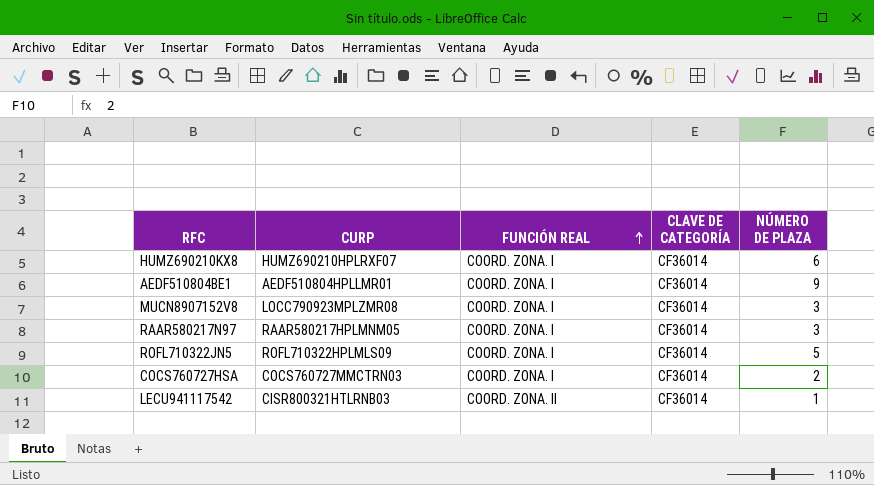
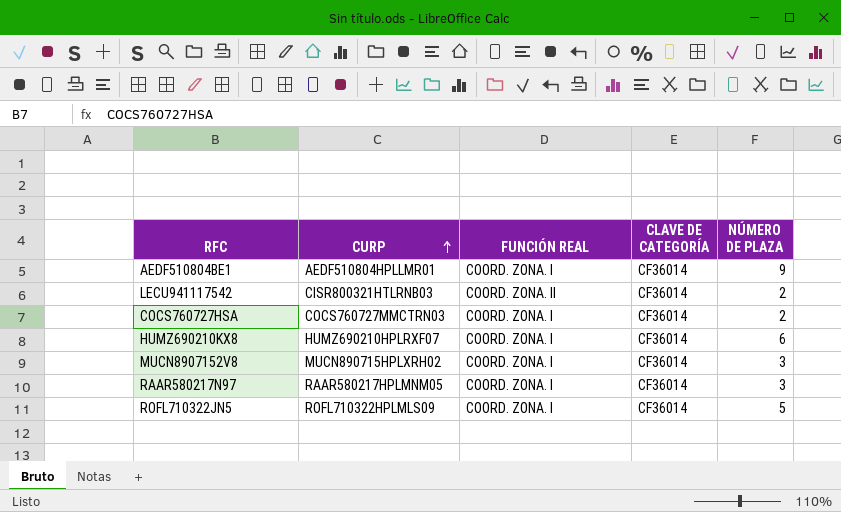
row order: FUNCIÓN REAL ascending -> CURP ascending
LECU941117542 | NÚMERO DE PLAZA: 1 -> 2
MUCN8907152V8 | CURP: LOCC790923MPLZMR08 -> MUCN890715HPLXRH02

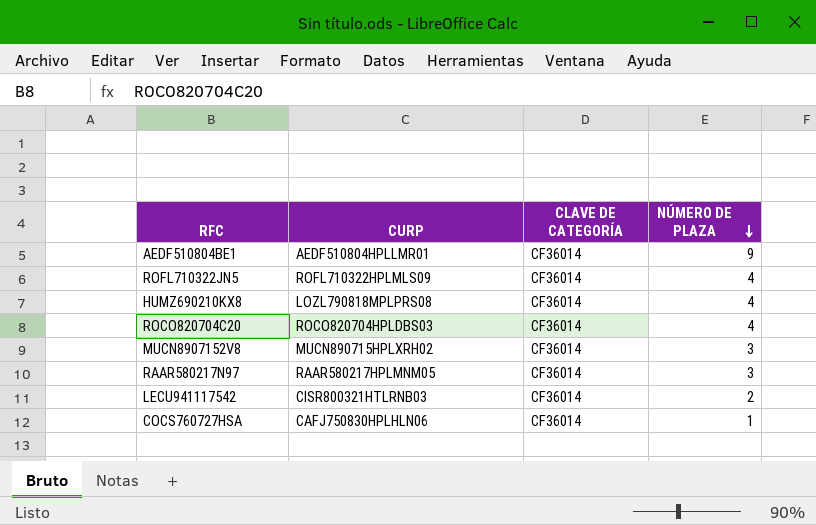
row order: CURP ascending -> NÚMERO DE PLAZA descending
column FUNCIÓN REAL | position: 3 -> none
ROFL710322JN5 | NÚMERO DE PLAZA: 5 -> 4
HUMZ690210KX8 | CURP: HUMZ690210HPLRXF07 -> LOZL790818MPLPRS08
HUMZ690210KX8 | NÚMERO DE PLAZA: 6 -> 4
row ROCO820704C20: none -> ROCO820704HPLDBS03 | CF36014 | 4
COCS760727HSA | CURP: COCS760727MMCTRN03 -> CAFJ750830HPLHLN06
COCS760727HSA | NÚMERO DE PLAZA: 2 -> 1

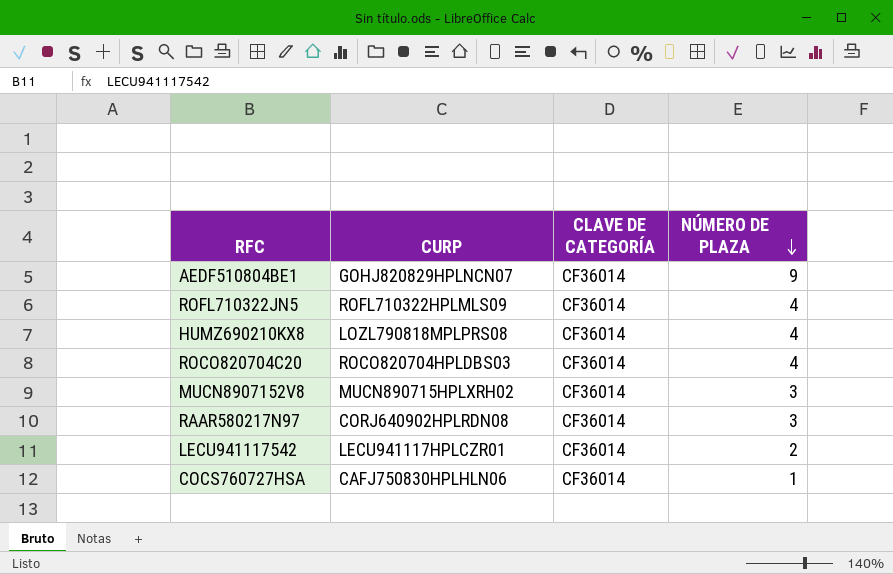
AEDF510804BE1 | CURP: AEDF510804HPLLMR01 -> GOHJ820829HPLNCN07
RAAR580217N97 | CURP: RAAR580217HPLMNM05 -> CORJ640902HPLRDN08
LECU941117542 | CURP: CISR800321HTLRNB03 -> LECU941117HPLCZR01

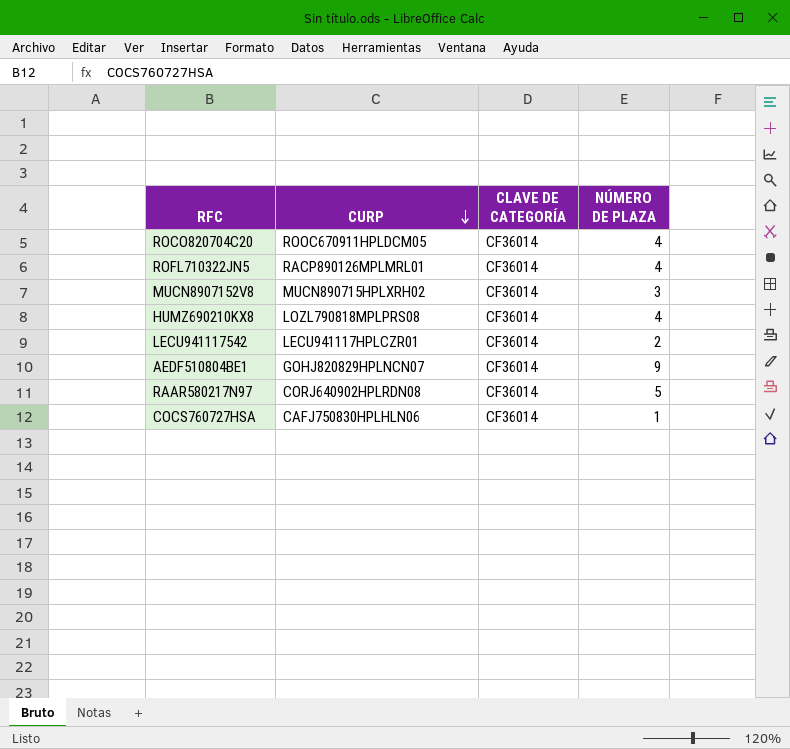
row order: NÚMERO DE PLAZA descending -> CURP descending
ROCO820704C20 | CURP: ROCO820704HPLDBS03 -> ROOC670911HPLDCM05
ROFL710322JN5 | CURP: ROFL710322HPLMLS09 -> RACP890126MPLMRL01
RAAR580217N97 | NÚMERO DE PLAZA: 3 -> 5

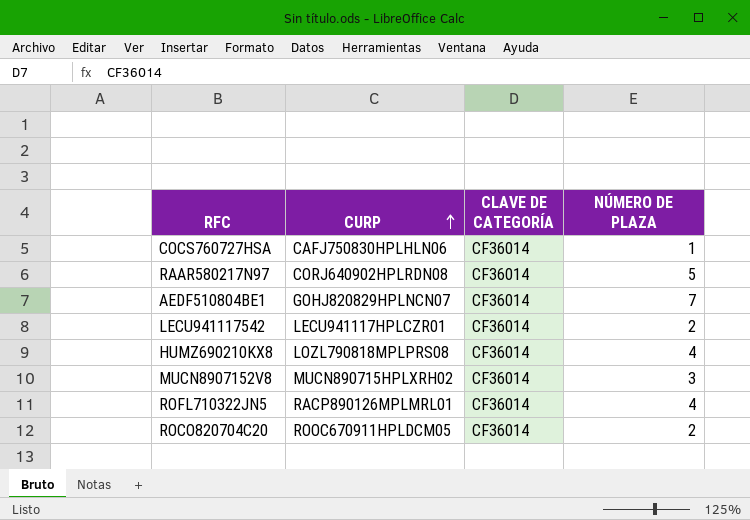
row order: CURP descending -> CURP ascending
AEDF510804BE1 | NÚMERO DE PLAZA: 9 -> 7
ROCO820704C20 | NÚMERO DE PLAZA: 4 -> 2

